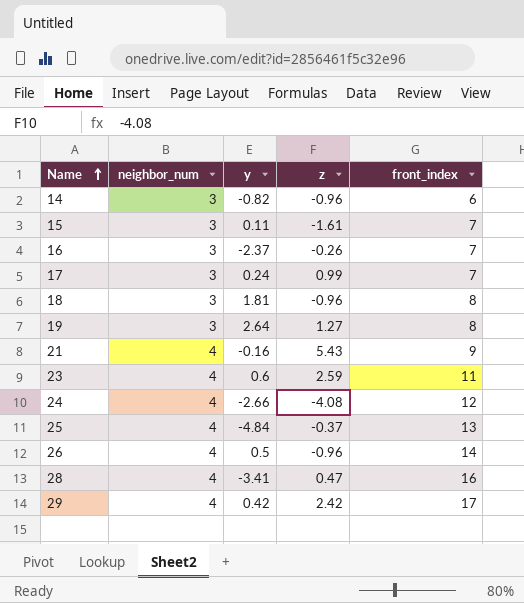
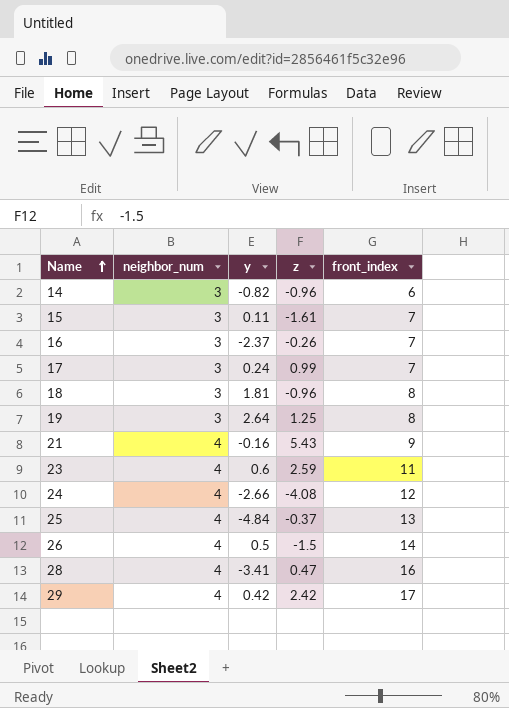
19 | z: 1.27 -> 1.25
26 | z: -0.96 -> -1.5

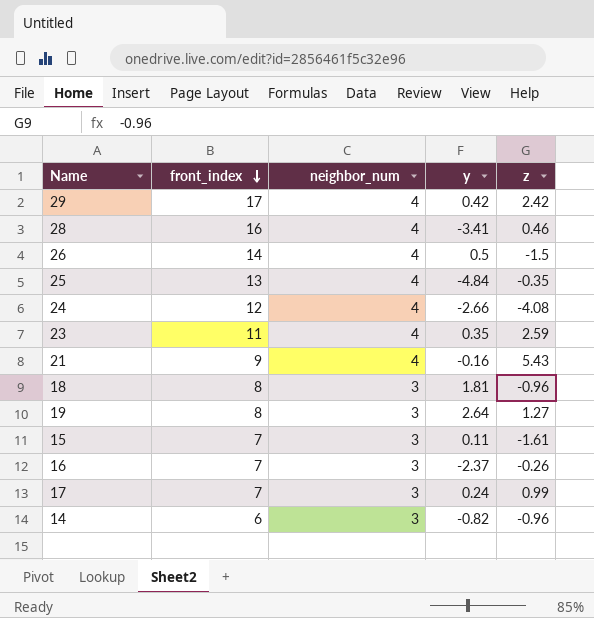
row order: Name ascending -> front_index descending
column front_index | position: 5 -> 2
28 | z: 0.47 -> 0.46
25 | z: -0.37 -> -0.35
23 | y: 0.6 -> 0.35
19 | z: 1.25 -> 1.27

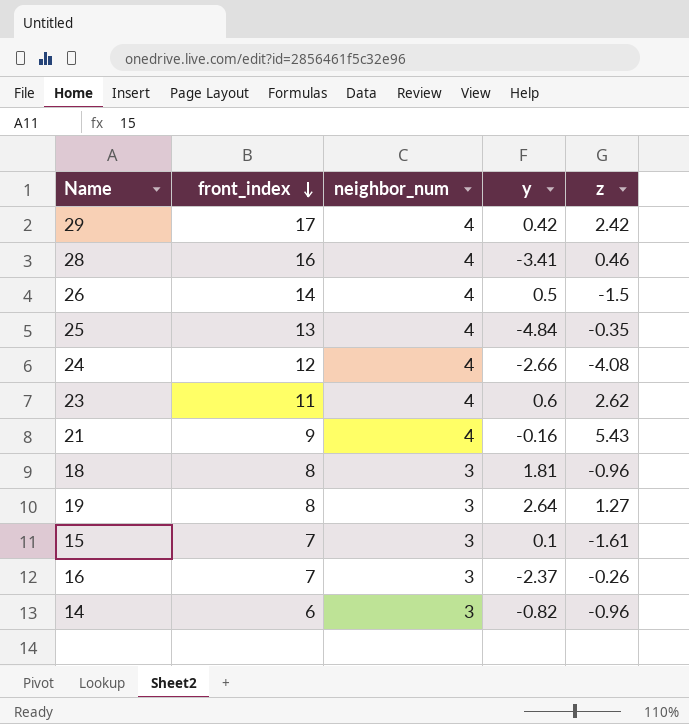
row 17: 7 | 3 | 0.24 | 0.99 -> none
23 | y: 0.35 -> 0.6
23 | z: 2.59 -> 2.62
15 | y: 0.11 -> 0.1

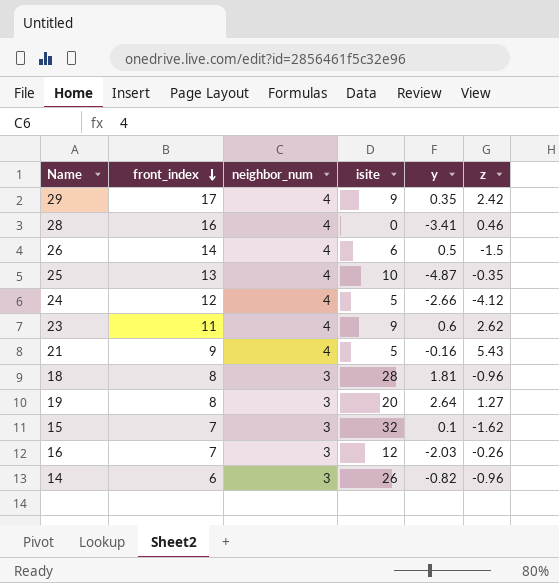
column isite | position: none -> 4
29 | y: 0.42 -> 0.35
25 | y: -4.84 -> -4.87
24 | z: -4.08 -> -4.12
15 | z: -1.61 -> -1.62
16 | y: -2.37 -> -2.03

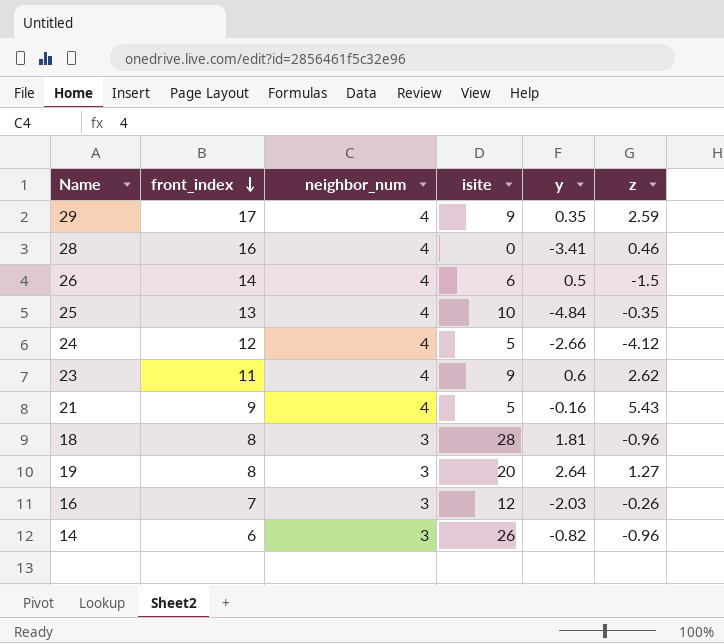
row 15: 7 | 3 | 32 | 0.1 | -1.62 -> none
29 | z: 2.42 -> 2.59
25 | y: -4.87 -> -4.84

